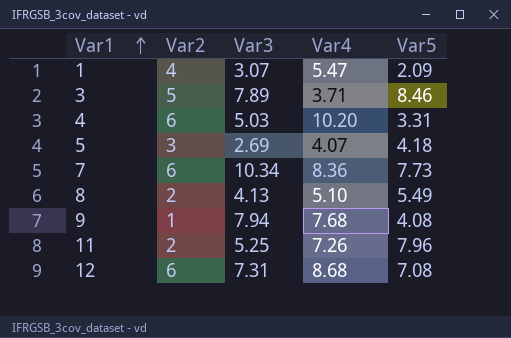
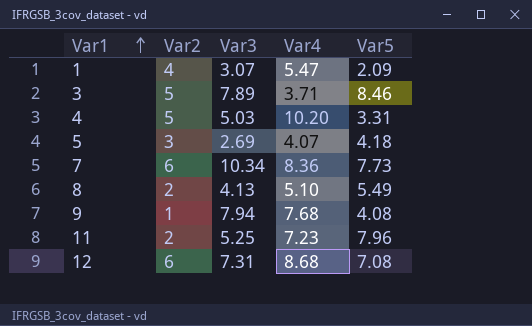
4 | Var2: 6 -> 5
11 | Var4: 7.26 -> 7.23

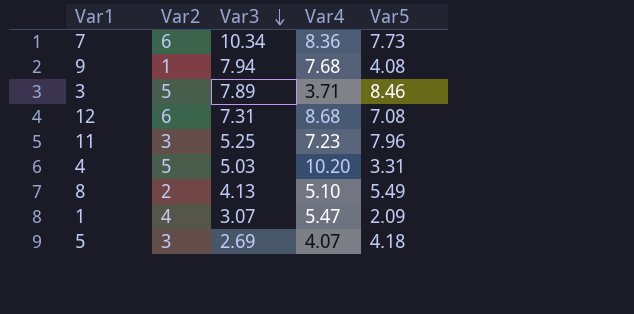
row order: Var1 ascending -> Var3 descending
11 | Var2: 2 -> 3

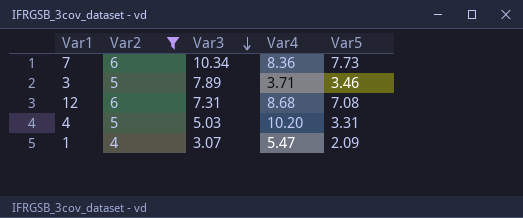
filter: none -> Var2 >= 4
3 | Var5: 8.46 -> 3.46

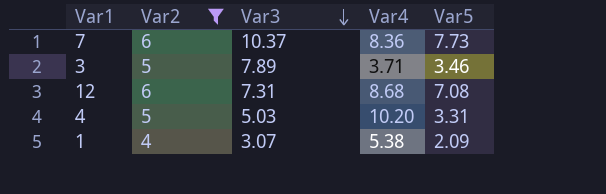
7 | Var3: 10.34 -> 10.37
1 | Var4: 5.47 -> 5.38

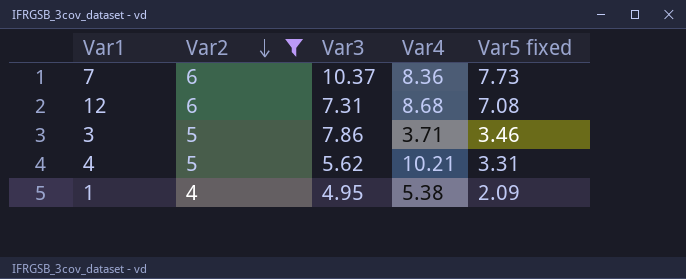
row order: Var3 descending -> Var2 descending
column name: Var5 -> Var5 fixed
3 | Var3: 7.89 -> 7.86
4 | Var3: 5.03 -> 5.62
4 | Var4: 10.20 -> 10.21
1 | Var3: 3.07 -> 4.95

